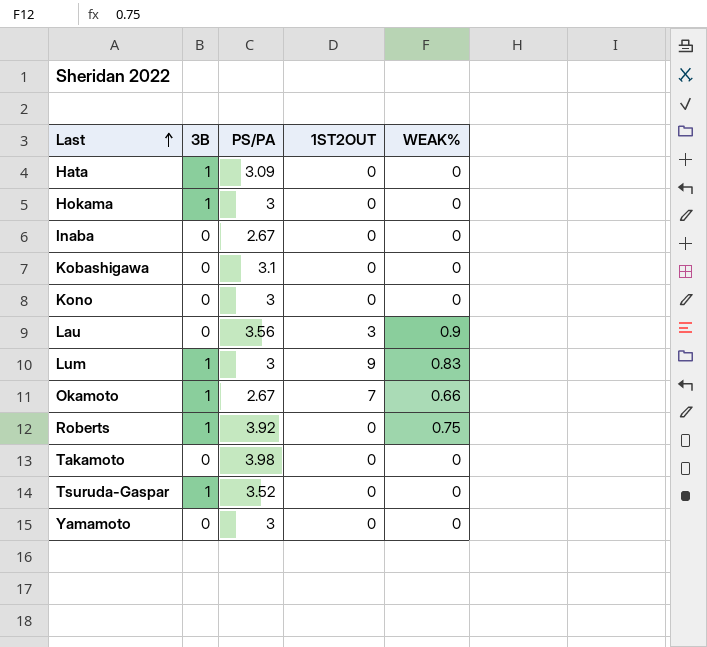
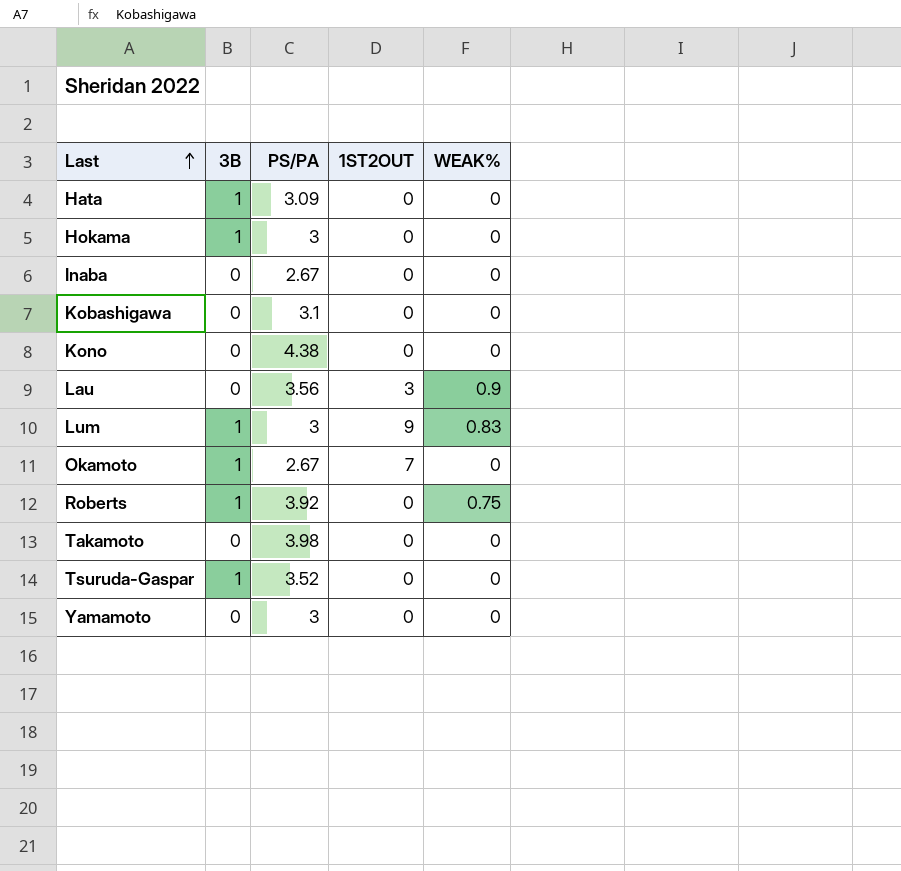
Kono | PS/PA: 3 -> 4.38
Okamoto | WEAK%: 0.66 -> 0

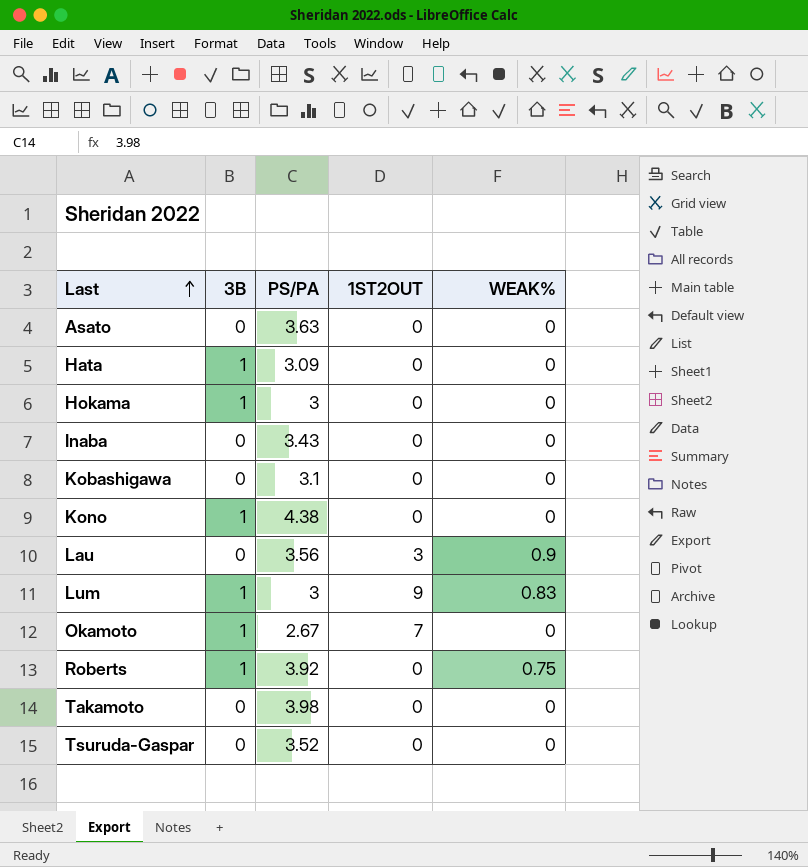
row Yamamoto: 0 | 3 | 0 | 0 -> none
row Asato: none -> 0 | 3.63 | 0 | 0
Inaba | PS/PA: 2.67 -> 3.43
Kono | 3B: 0 -> 1
Tsuruda-Gaspar | 3B: 1 -> 0

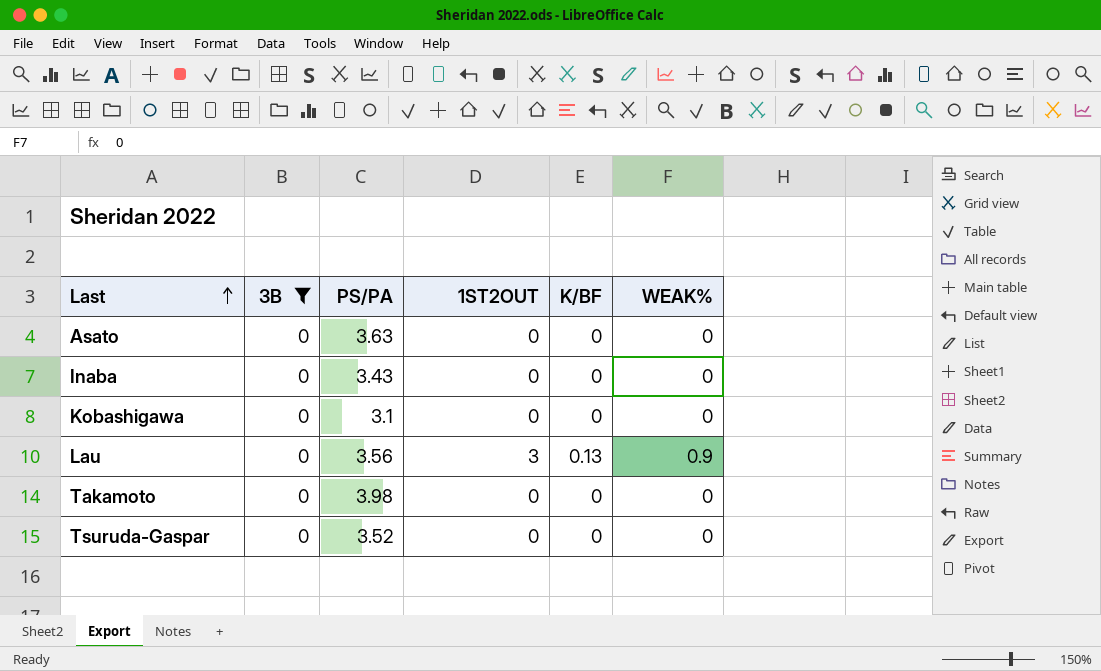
filter: none -> 3B = 0
column K/BF | position: none -> 5

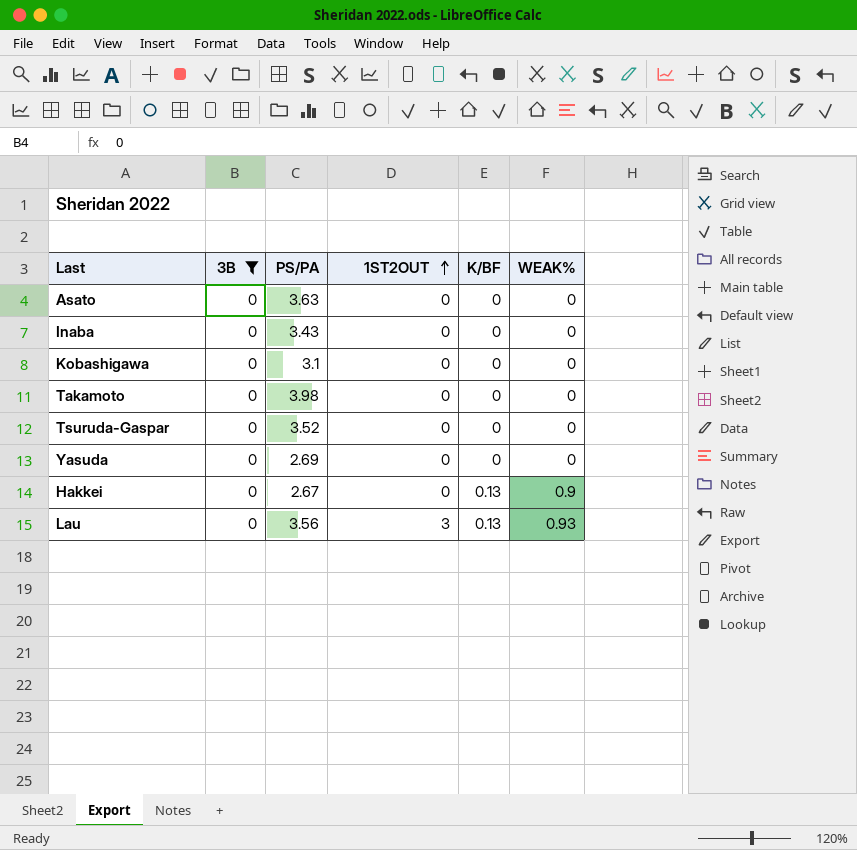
row order: Last ascending -> 1ST2OUT ascending
row Yasuda: none -> 0 | 2.69 | 0 | 0 | 0
row Hakkei: none -> 0 | 2.67 | 0 | 0.13 | 0.9
Lau | WEAK%: 0.9 -> 0.93

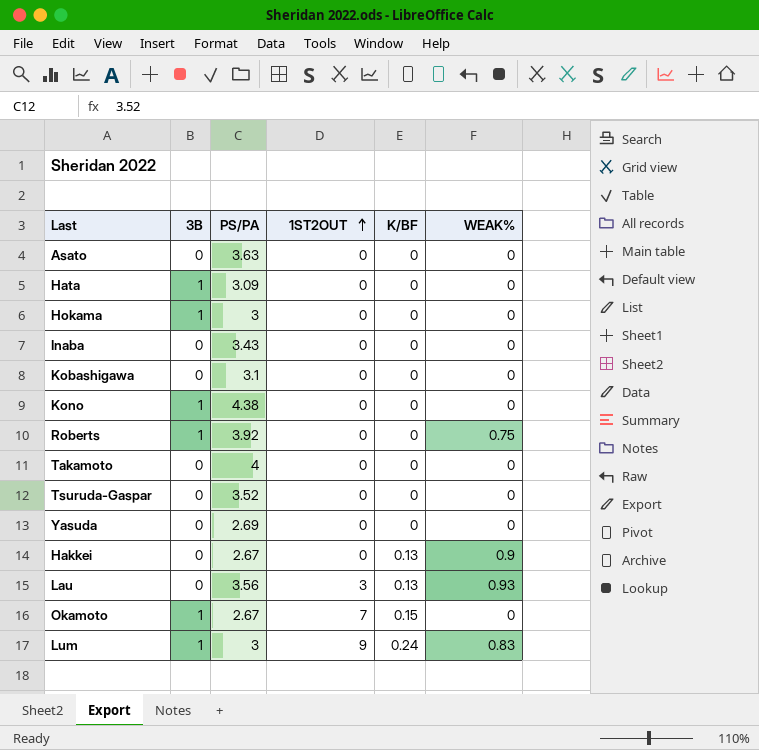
filter: 3B = 0 -> none
Takamoto | PS/PA: 3.98 -> 4

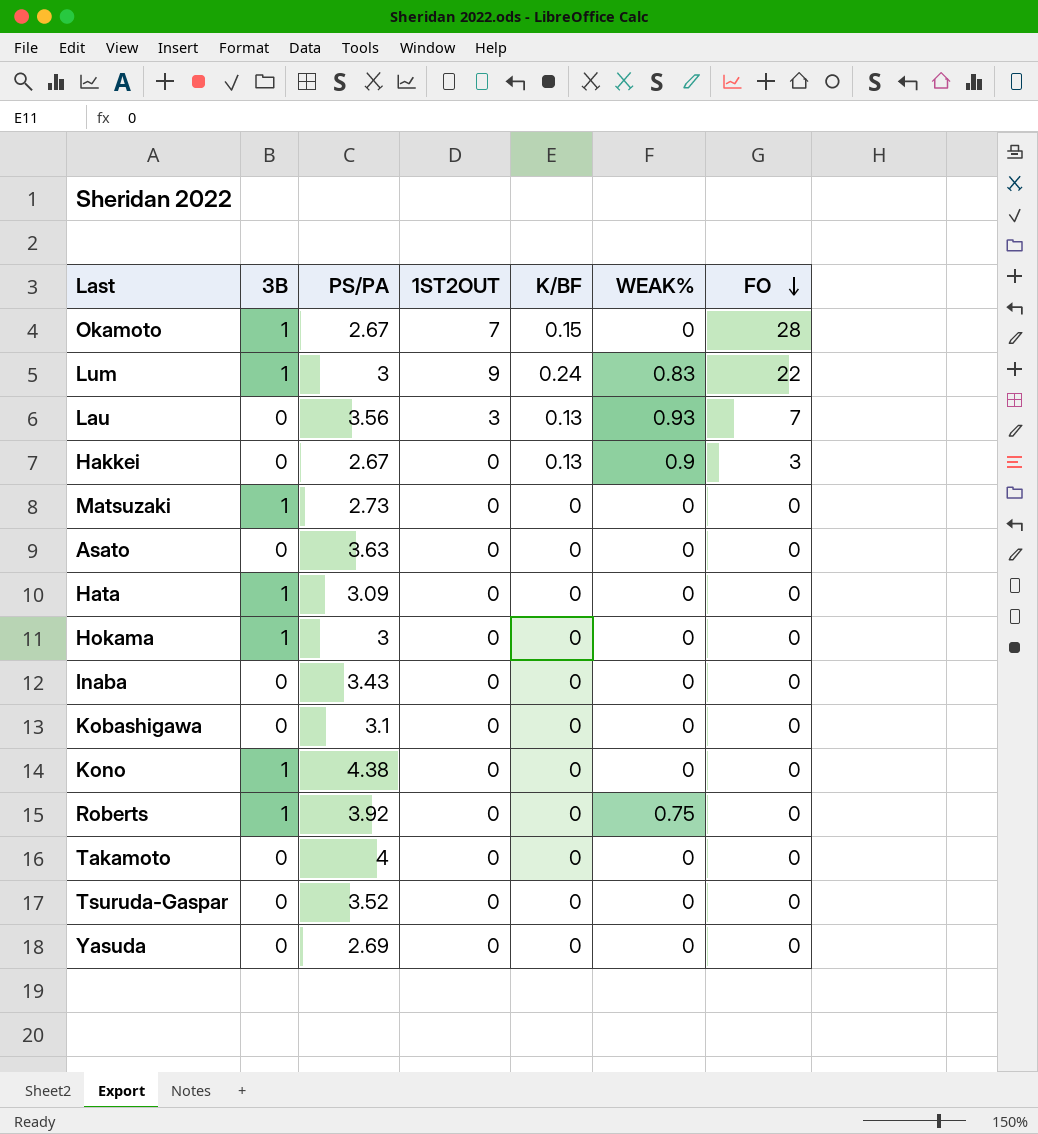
row order: 1ST2OUT ascending -> FO descending
column FO | position: none -> 7
row Matsuzaki: none -> 1 | 2.73 | 0 | 0 | 0 | 0

